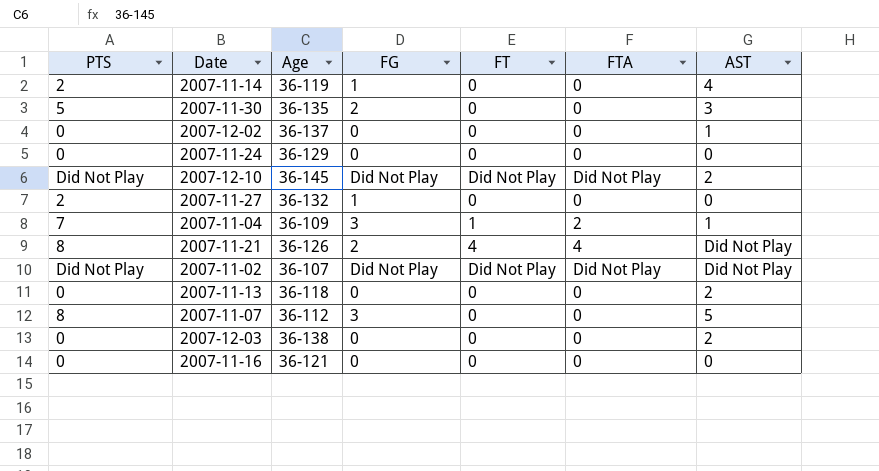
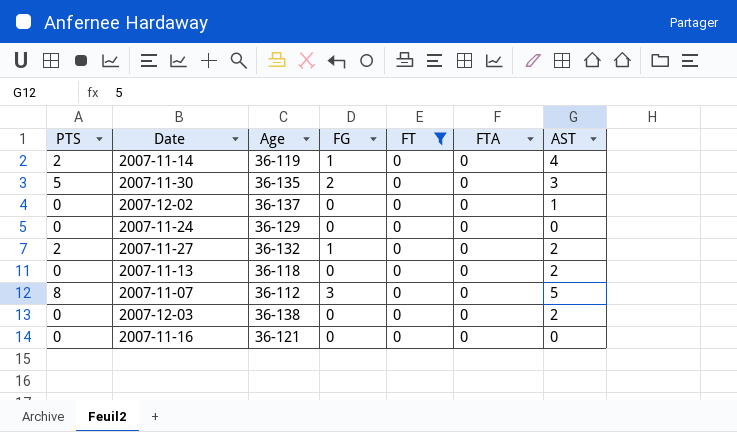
filter: none -> FT = 0
2007-11-27 | AST: 0 -> 2

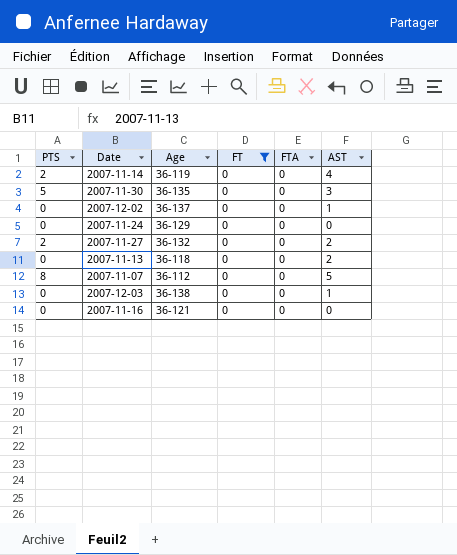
column FG | position: 4 -> none
2007-12-03 | AST: 2 -> 1

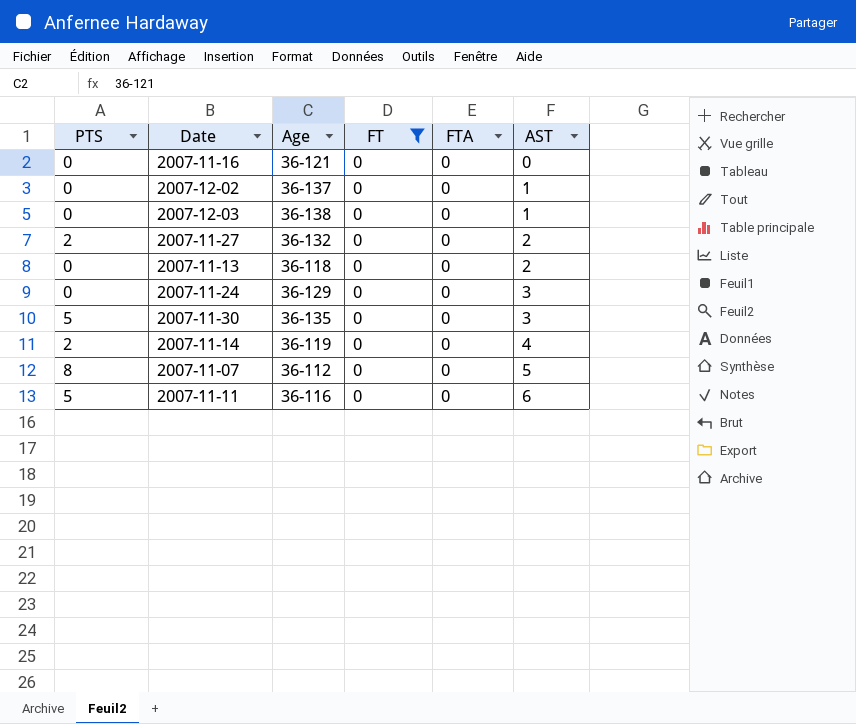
row order: none -> AST ascending
2007-11-24 | AST: 0 -> 3
row 2007-11-11: none -> 5 | 36-116 | 0 | 0 | 6

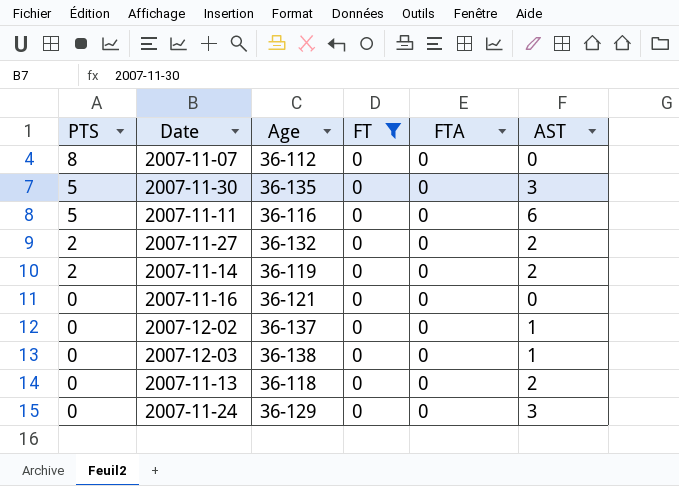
row order: AST ascending -> PTS descending
2007-11-07 | AST: 5 -> 0
2007-11-14 | AST: 4 -> 2

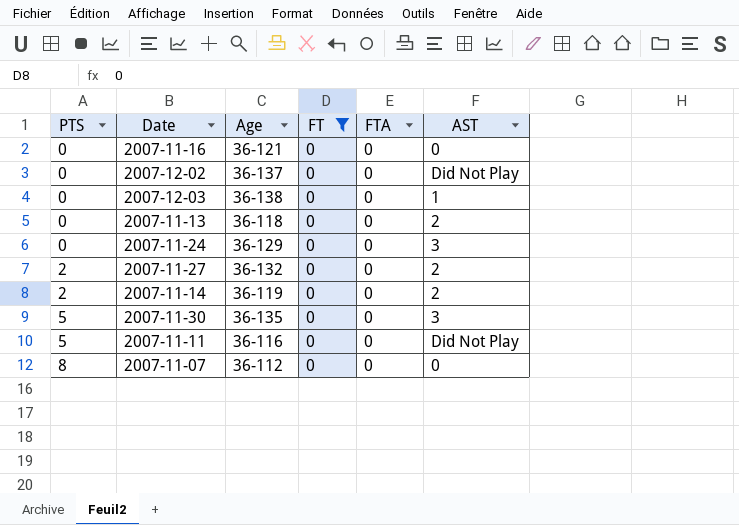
row order: PTS descending -> PTS ascending
2007-12-02 | AST: 1 -> Did Not Play
2007-11-11 | AST: 6 -> Did Not Play

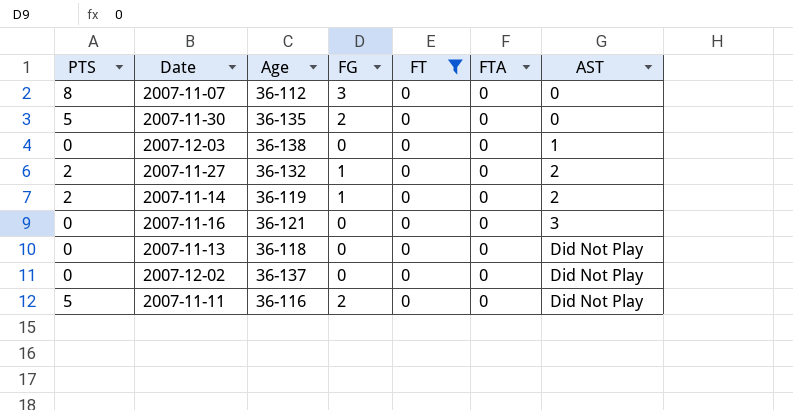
row order: PTS ascending -> AST ascending
column FG | position: none -> 4
row 2007-11-24: 0 | 36-129 | 0 | 0 | 3 -> none
2007-11-30 | AST: 3 -> 0
2007-11-16 | AST: 0 -> 3
2007-11-13 | AST: 2 -> Did Not Play

